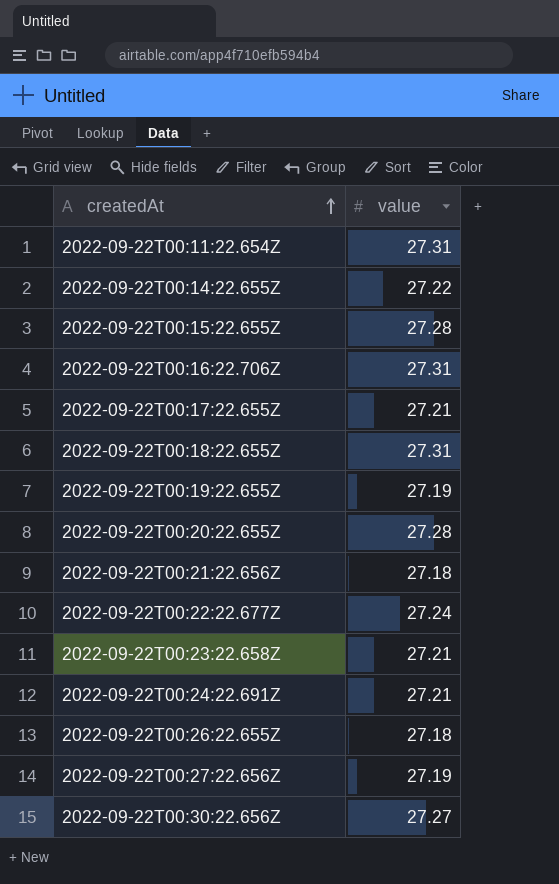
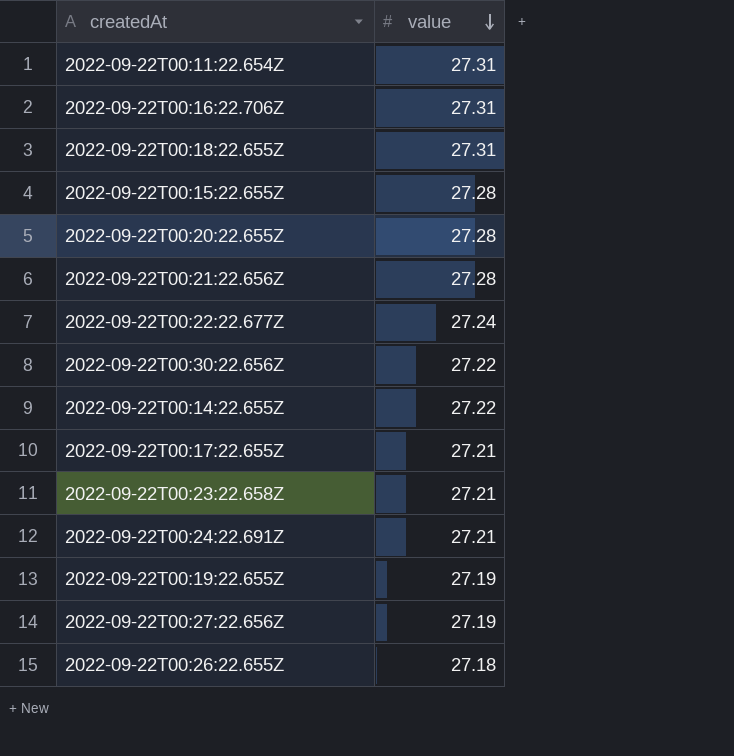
row order: createdAt ascending -> value descending
2022-09-22T00:21:22.656Z | value: 27.18 -> 27.28
2022-09-22T00:30:22.656Z | value: 27.27 -> 27.22

